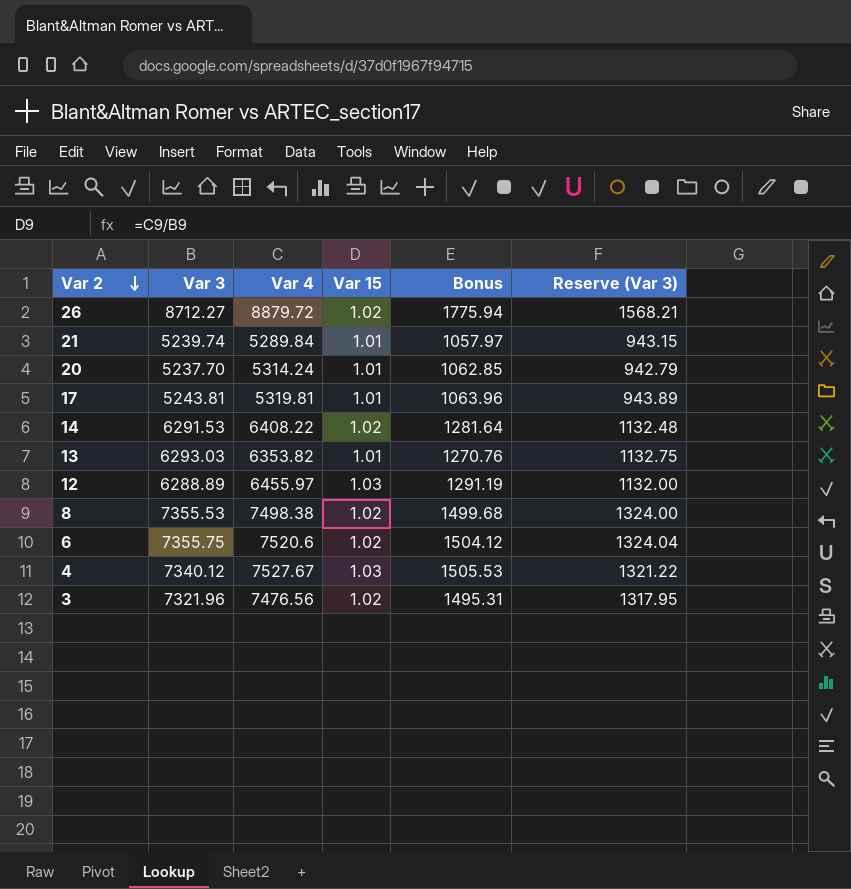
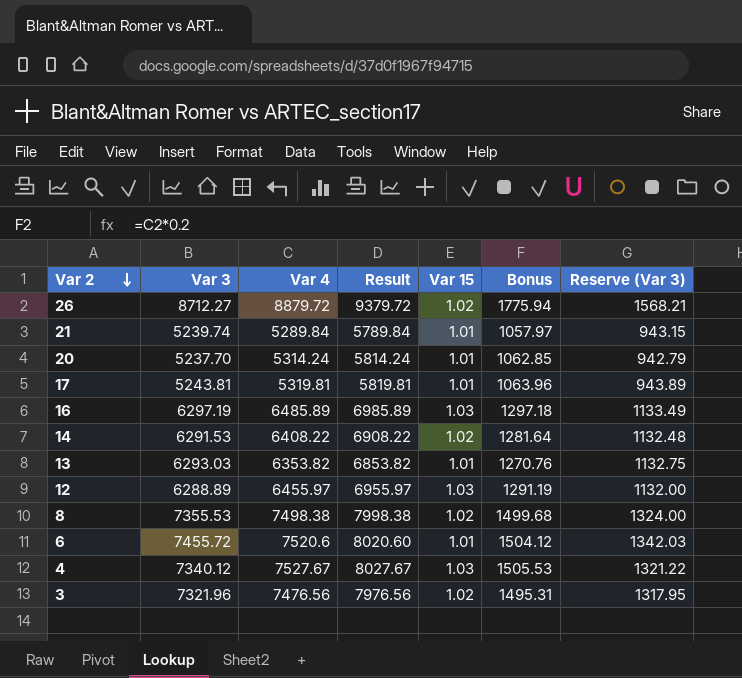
column Result | formula: none -> [Var 4] + 500
row 16: none -> 6297.19 | 6485.89 | 6985.89 | 1.03 | 1297.18 | 1133.49
6 | Var 3: 7355.75 -> 7455.72
6 | Var 15: 1.02 -> 1.01
6 | Reserve (Var 3): 1324.04 -> 1342.03

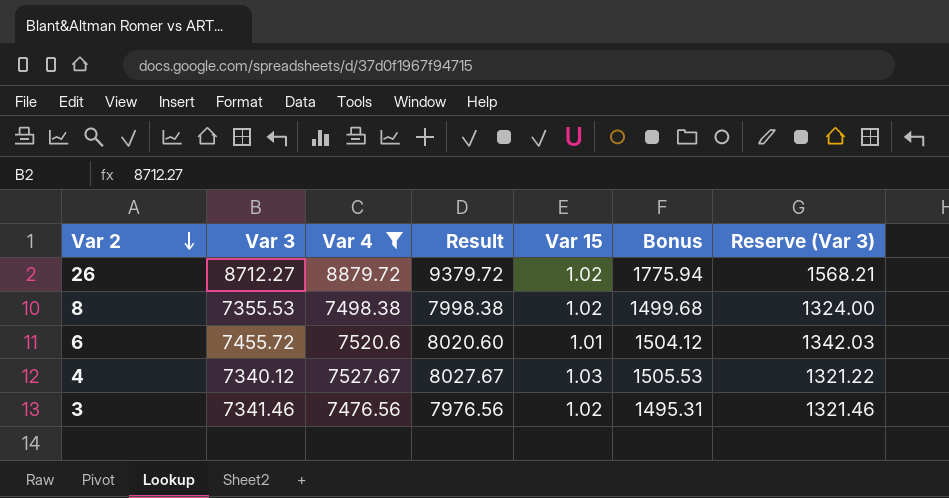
filter: none -> Var 4 >= 7476.56
3 | Var 3: 7321.96 -> 7341.46
3 | Reserve (Var 3): 1317.95 -> 1321.46

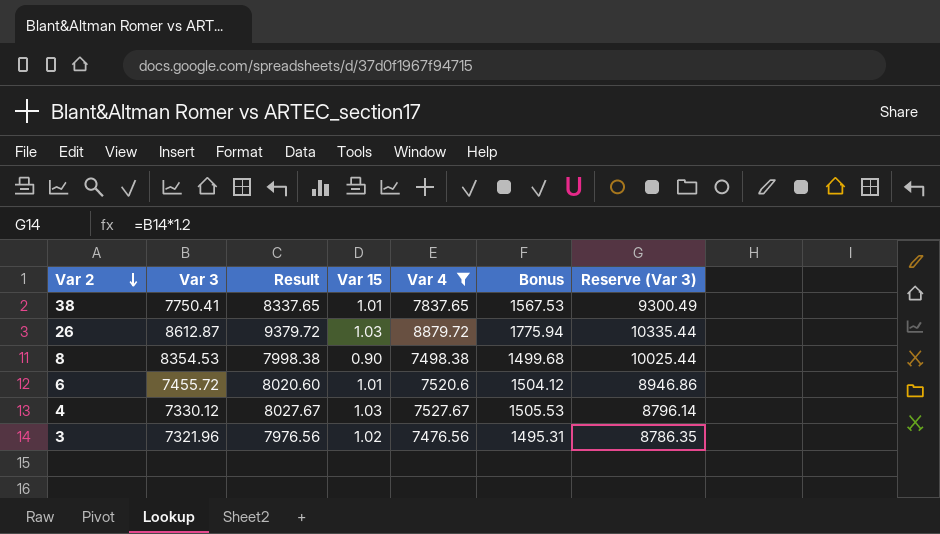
column Var 4 | position: 3 -> 5
column Reserve (Var 3) | formula: [Var 3] * 0.18 -> [Var 3] * 1.2
row 38: none -> 7750.41 | 8337.65 | 1.01 | 7837.65 | 1567.53 | 9300.49
26 | Var 3: 8712.27 -> 8612.87
26 | Var 15: 1.02 -> 1.03
8 | Var 3: 7355.53 -> 8354.53
8 | Var 15: 1.02 -> 0.90
4 | Var 3: 7340.12 -> 7330.12
3 | Var 3: 7341.46 -> 7321.96

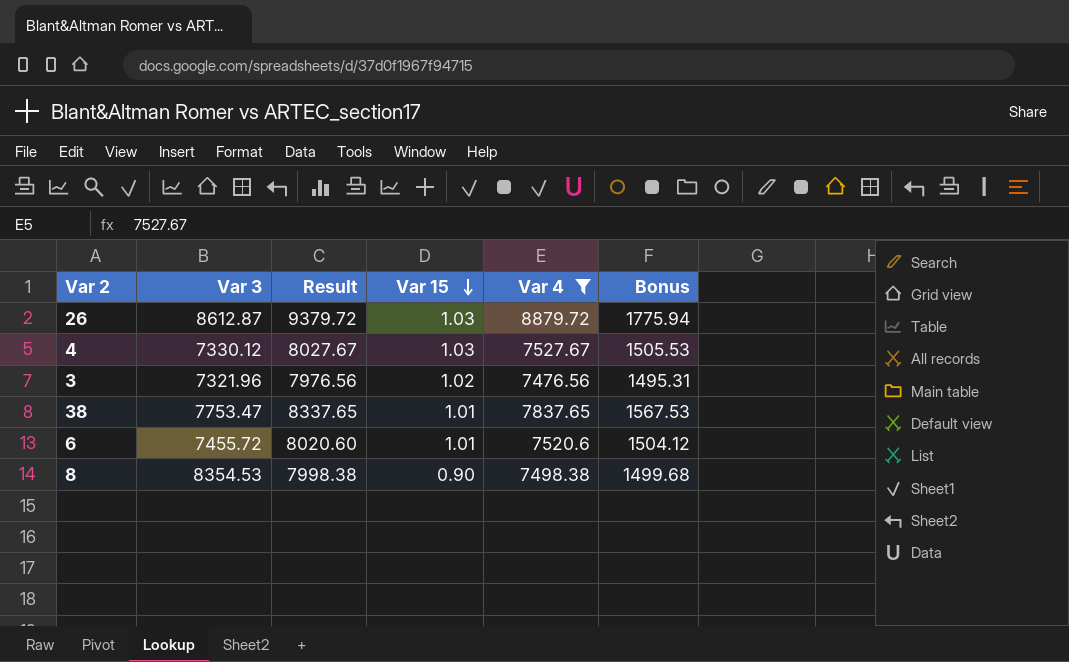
row order: Var 2 descending -> Var 15 descending
column Reserve (Var 3) | formula: [Var 3] * 1.2 -> none
38 | Var 3: 7750.41 -> 7753.47

